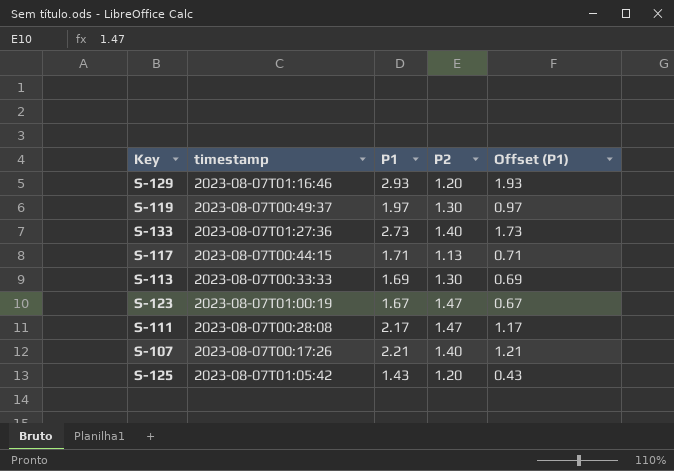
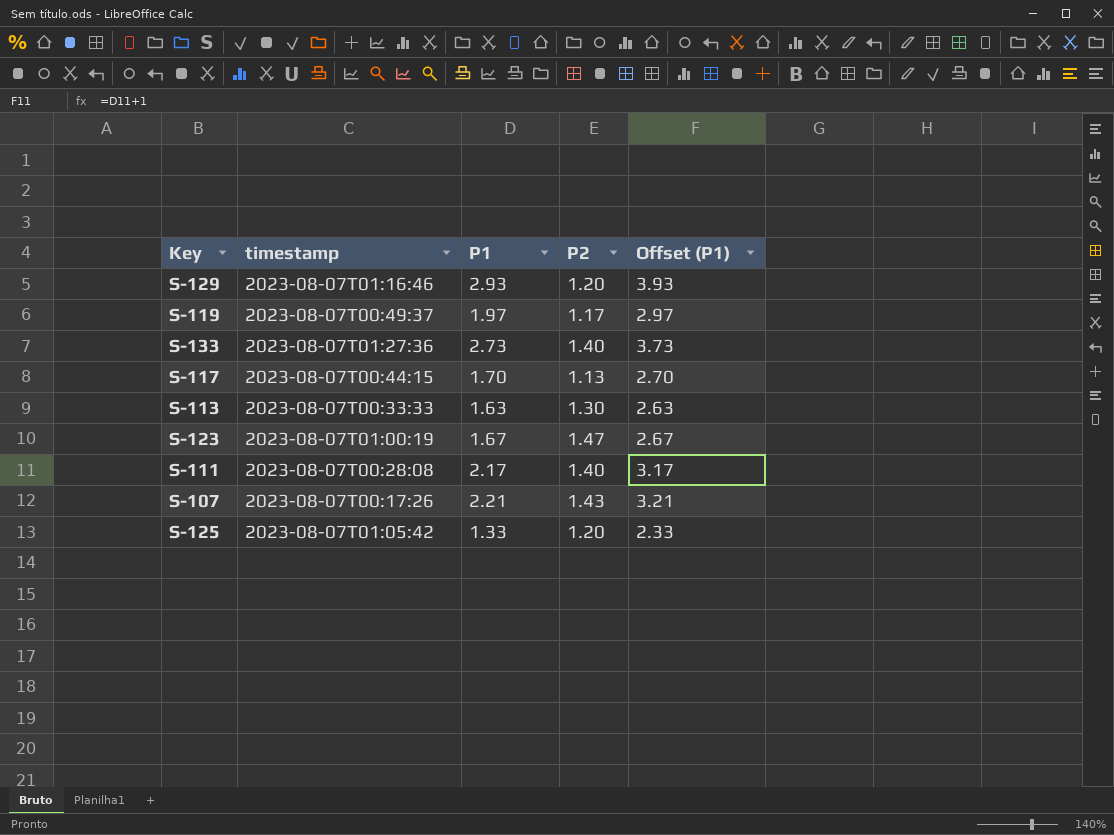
column Offset (P1) | formula: [P1] - 1 -> [P1] + 1
S-119 | P2: 1.30 -> 1.17
S-117 | P1: 1.71 -> 1.70
S-113 | P1: 1.69 -> 1.63
S-111 | P2: 1.47 -> 1.40
S-107 | P2: 1.40 -> 1.43
S-125 | P1: 1.43 -> 1.33

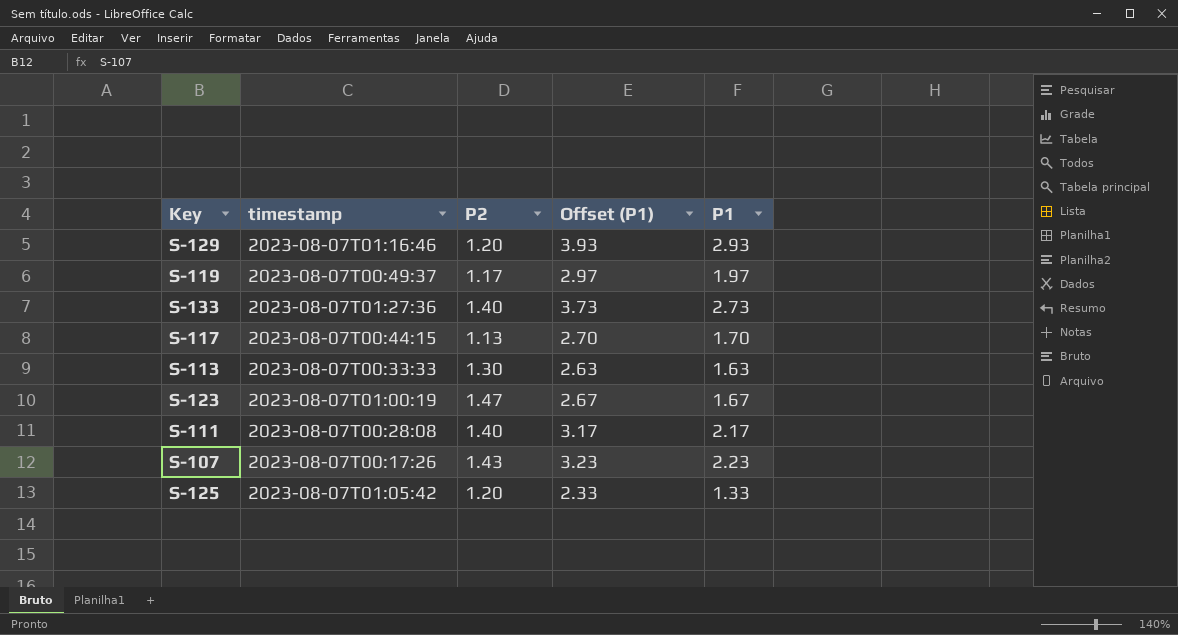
column P1 | position: 3 -> 5
S-107 | Offset (P1): 3.21 -> 3.23
S-107 | P1: 2.21 -> 2.23

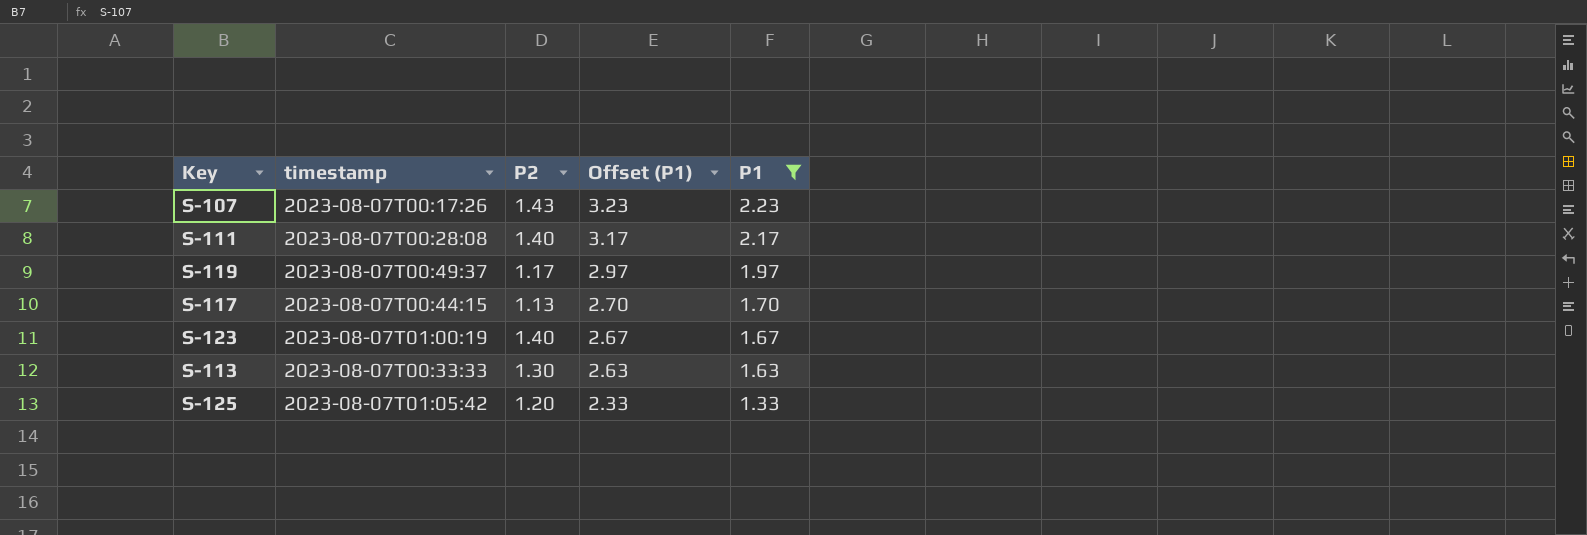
filter: none -> P1 <= 2.23
row order: none -> Offset (P1) descending
S-123 | P2: 1.47 -> 1.40

